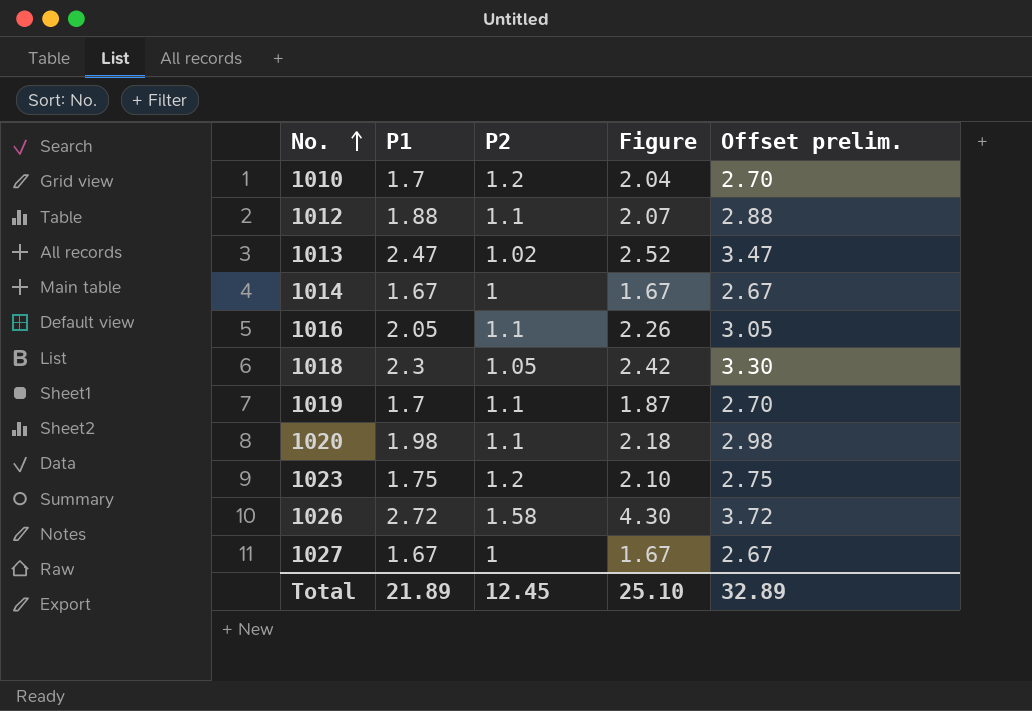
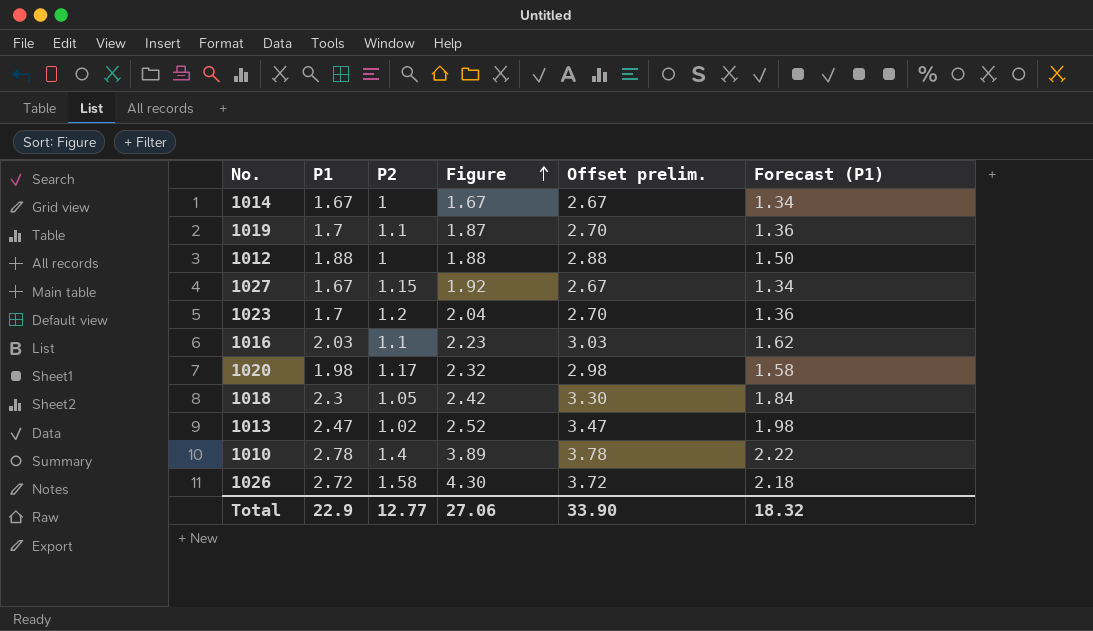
row order: No. ascending -> Figure ascending
column Forecast (P1) | formula: none -> [P1] * 0.8
1012 | P2: 1.1 -> 1
1012 | Figure: 2.07 -> 1.88
1027 | P2: 1 -> 1.15
1027 | Figure: 1.67 -> 1.92
1023 | P1: 1.75 -> 1.7
1023 | Figure: 2.10 -> 2.04
1023 | Offset prelim.: 2.75 -> 2.70
1016 | P1: 2.05 -> 2.03
1016 | Figure: 2.26 -> 2.23
1016 | Offset prelim.: 3.05 -> 3.03
1020 | P2: 1.1 -> 1.17
1020 | Figure: 2.18 -> 2.32
1010 | P1: 1.7 -> 2.78
1010 | P2: 1.2 -> 1.4
1010 | Figure: 2.04 -> 3.89
1010 | Offset prelim.: 2.70 -> 3.78
Total | P1: 21.89 -> 22.9
Total | P2: 12.45 -> 12.77
Total | Figure: 25.10 -> 27.06
Total | Offset prelim.: 32.89 -> 33.90

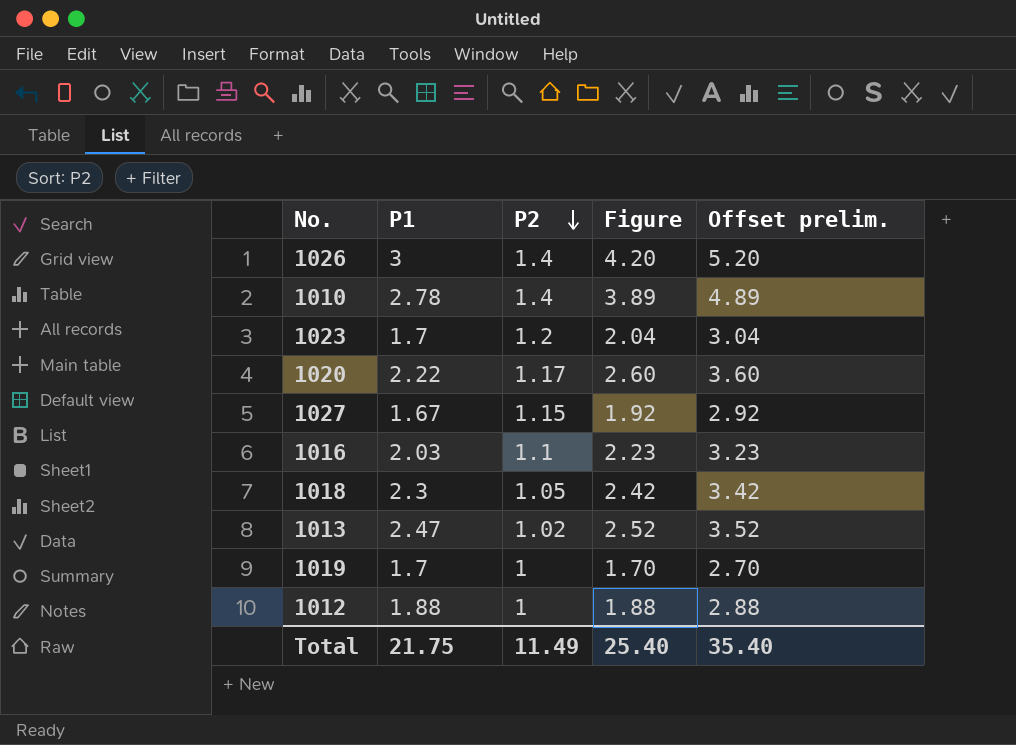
row order: Figure ascending -> P2 descending
column Forecast (P1) | formula: [P1] * 0.8 -> none
column Offset prelim. | formula: [P1] + 1 -> [Figure] + 1
row 1014: 1.67 | 1 | 1.67 | 2.67 | 1.34 -> none
1026 | P1: 2.72 -> 3
1026 | P2: 1.58 -> 1.4
1026 | Figure: 4.30 -> 4.20
1020 | P1: 1.98 -> 2.22
1020 | Figure: 2.32 -> 2.60
1019 | P2: 1.1 -> 1
1019 | Figure: 1.87 -> 1.70
Total | P1: 22.9 -> 21.75
Total | P2: 12.77 -> 11.49
Total | Figure: 27.06 -> 25.40
Total | Offset prelim.: 33.90 -> 35.40

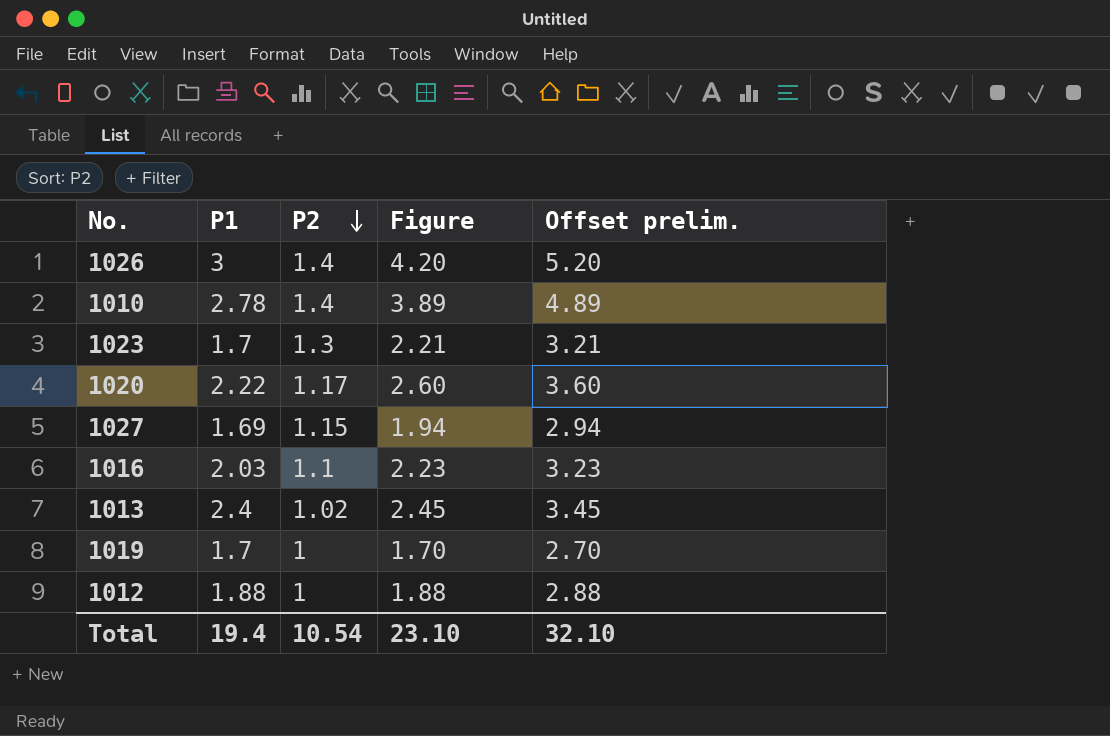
row 1018: 2.3 | 1.05 | 2.42 | 3.42 -> none
1023 | P2: 1.2 -> 1.3
1023 | Figure: 2.04 -> 2.21
1023 | Offset prelim.: 3.04 -> 3.21
1027 | P1: 1.67 -> 1.69
1027 | Figure: 1.92 -> 1.94
1027 | Offset prelim.: 2.92 -> 2.94
1013 | P1: 2.47 -> 2.4
1013 | Figure: 2.52 -> 2.45
1013 | Offset prelim.: 3.52 -> 3.45
Total | P1: 21.75 -> 19.4
Total | P2: 11.49 -> 10.54
Total | Figure: 25.40 -> 23.10
Total | Offset prelim.: 35.40 -> 32.10

